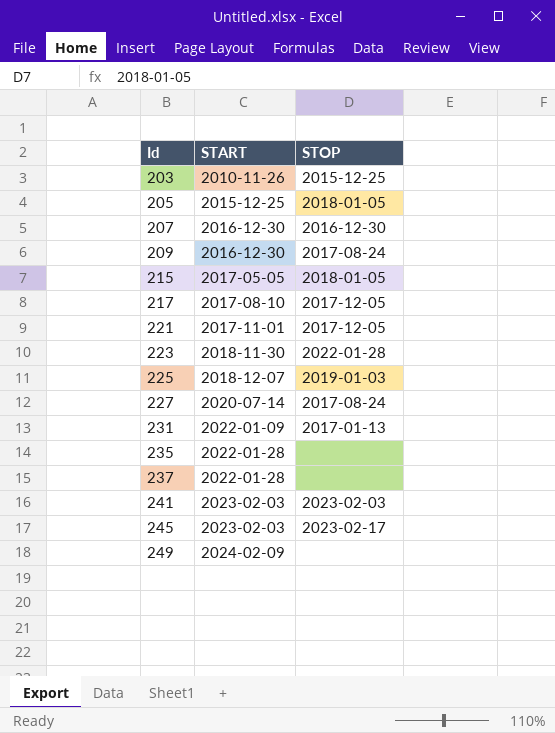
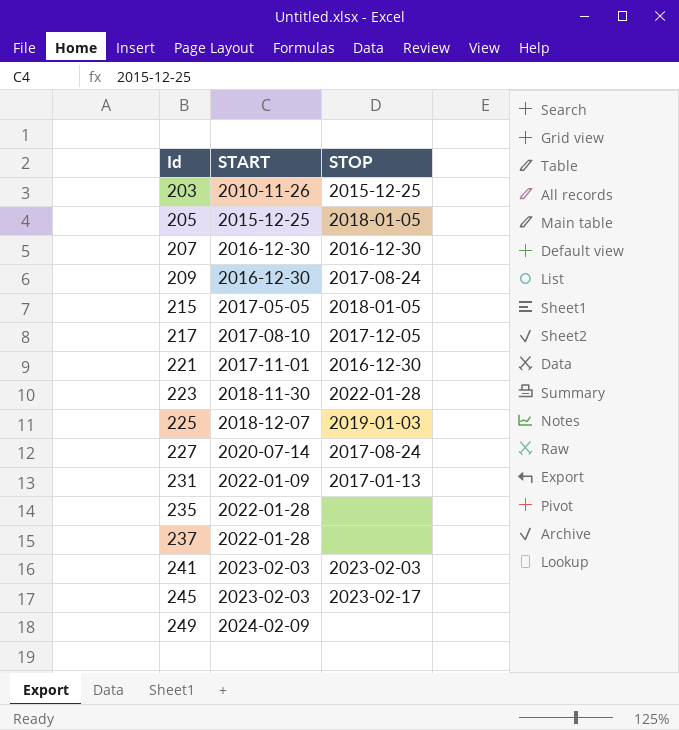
221 | STOP: 2017-12-05 -> 2016-12-30

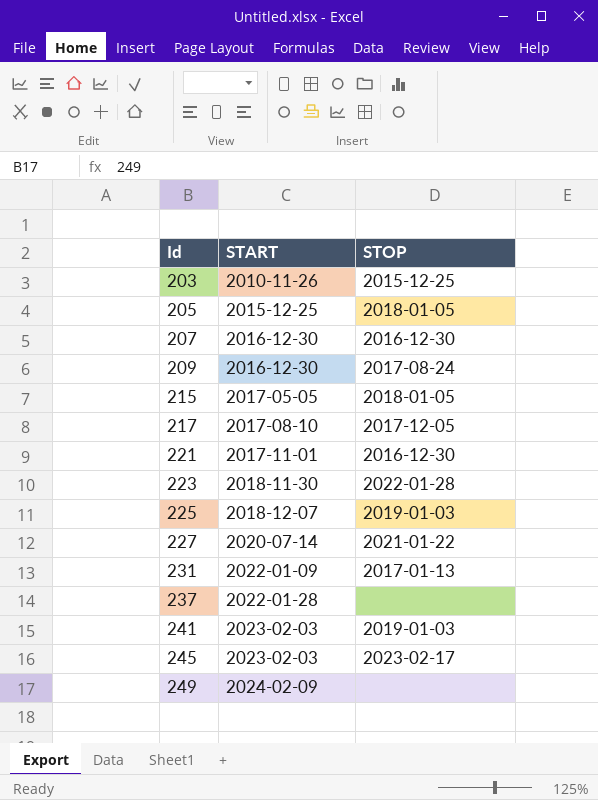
row 235: 2022-01-28 | none -> none
227 | STOP: 2017-08-24 -> 2021-01-22
241 | STOP: 2023-02-03 -> 2019-01-03

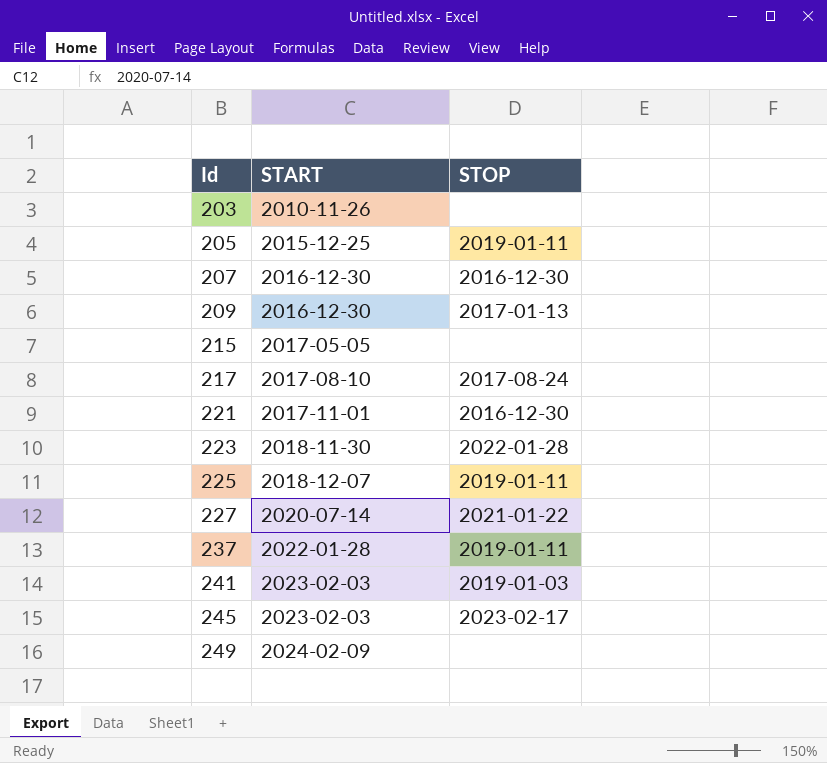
row 231: 2022-01-09 | 2017-01-13 -> none
203 | STOP: 2015-12-25 -> none
205 | STOP: 2018-01-05 -> 2019-01-11
209 | STOP: 2017-08-24 -> 2017-01-13
215 | STOP: 2018-01-05 -> none
217 | STOP: 2017-12-05 -> 2017-08-24
225 | STOP: 2019-01-03 -> 2019-01-11
237 | STOP: none -> 2019-01-11

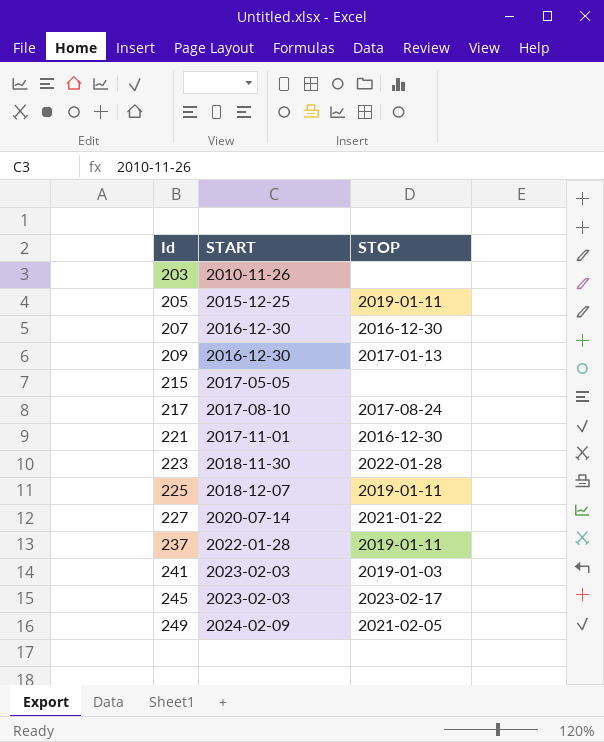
249 | STOP: none -> 2021-02-05

